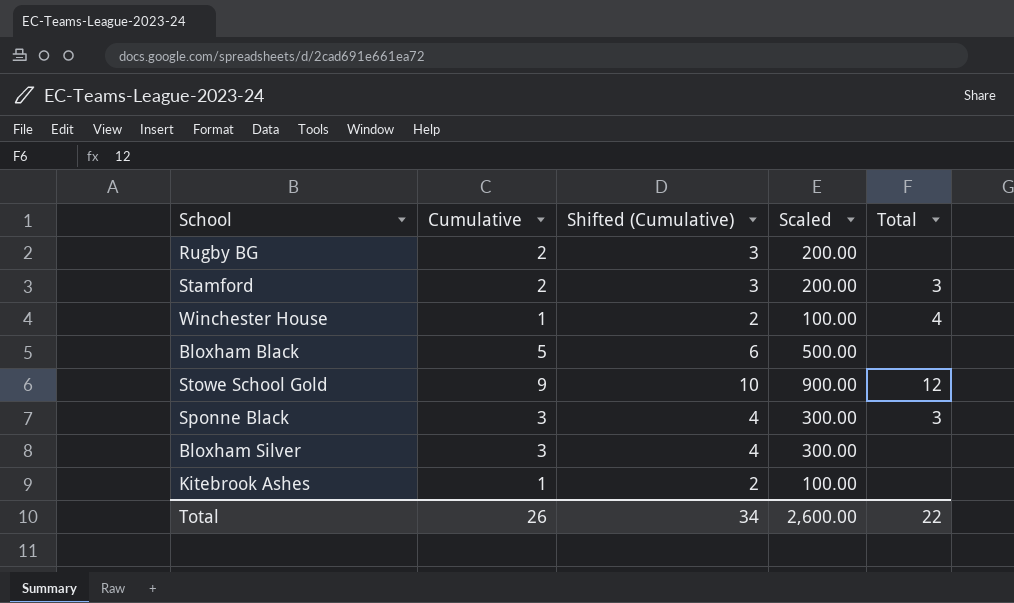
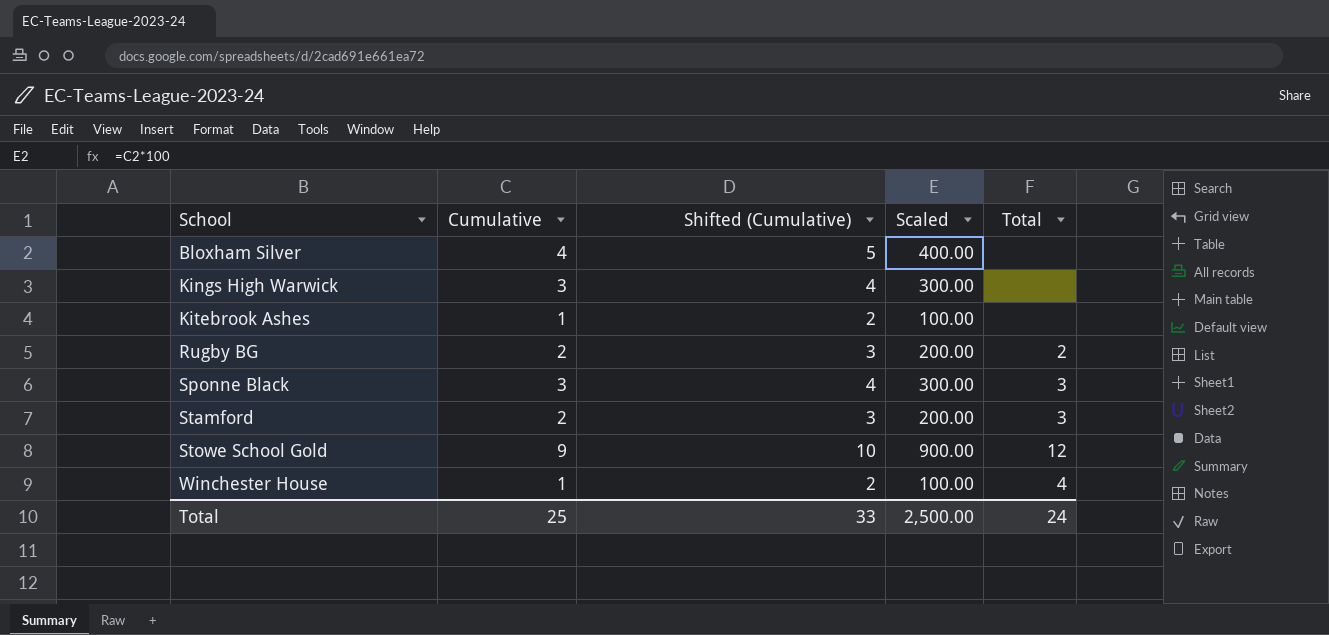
row order: none -> School ascending
row Bloxham Black: 5 | 6 | 500.00 | none -> none
Bloxham Silver | Cumulative: 3 -> 4
Bloxham Silver | Shifted (Cumulative): 4 -> 5
Bloxham Silver | Scaled: 300.00 -> 400.00
row Kings High Warwick: none -> 3 | 4 | 300.00 | none
Rugby BG | Total: none -> 2
Total | Cumulative: 26 -> 25
Total | Shifted (Cumulative): 34 -> 33
Total | Scaled: 2,600.00 -> 2,500.00
Total | Total: 22 -> 24

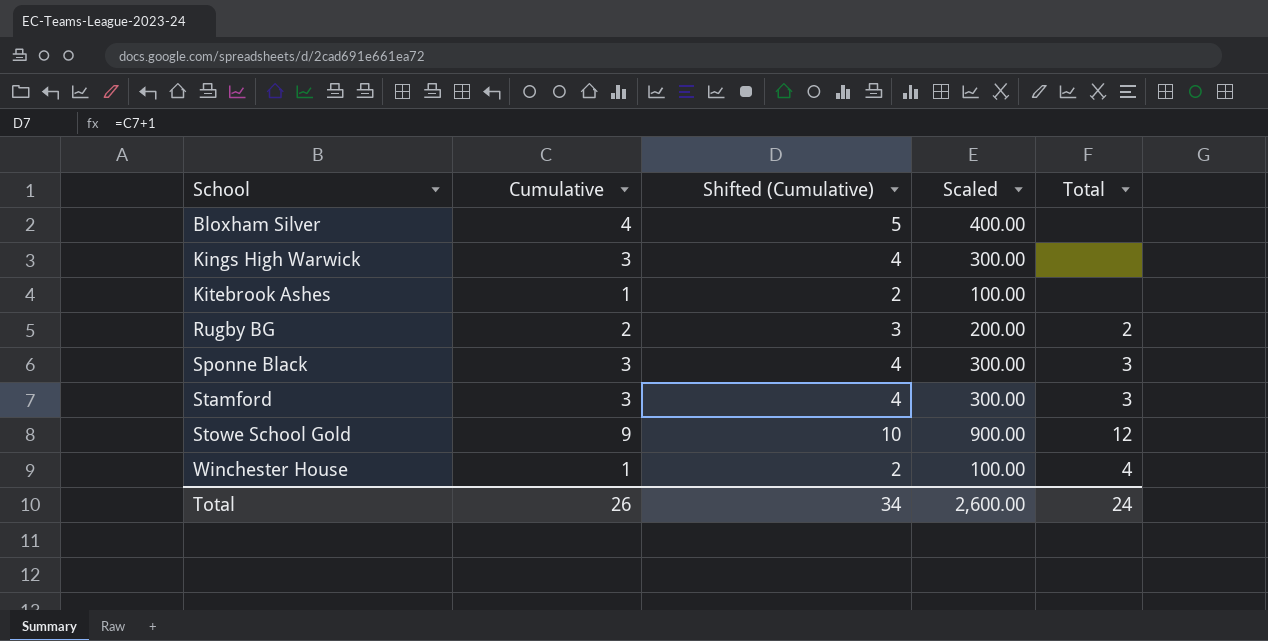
Stamford | Cumulative: 2 -> 3
Stamford | Shifted (Cumulative): 3 -> 4
Stamford | Scaled: 200.00 -> 300.00
Total | Cumulative: 25 -> 26
Total | Shifted (Cumulative): 33 -> 34
Total | Scaled: 2,500.00 -> 2,600.00

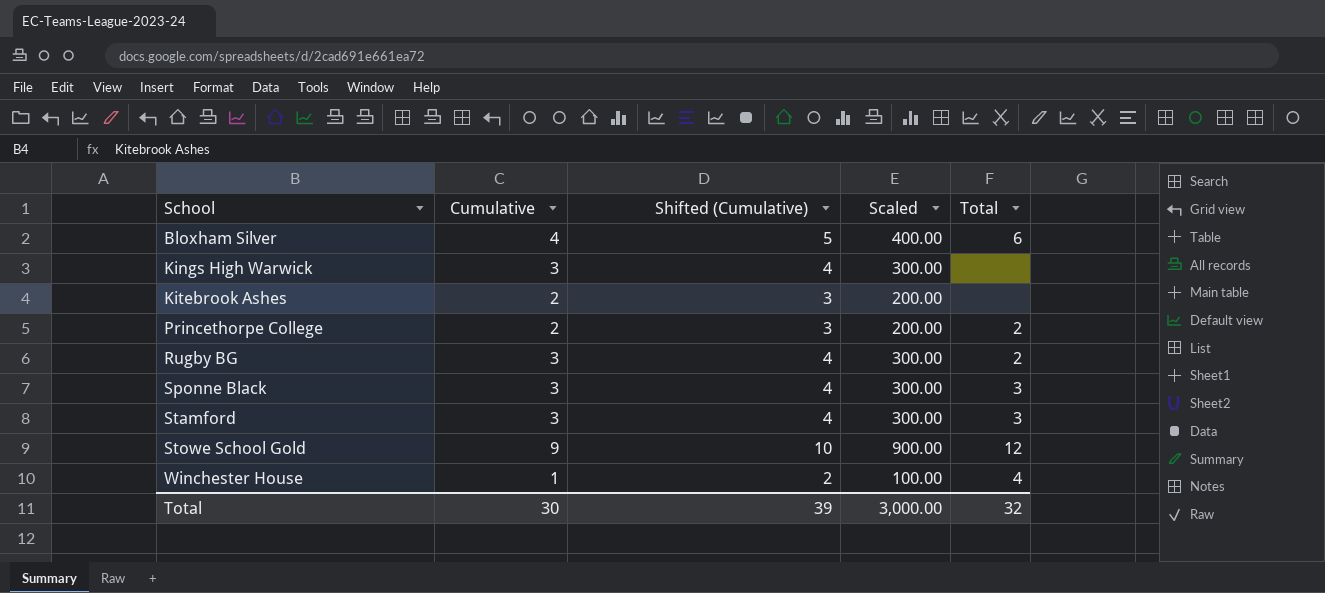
Bloxham Silver | Total: none -> 6
Kitebrook Ashes | Cumulative: 1 -> 2
Kitebrook Ashes | Shifted (Cumulative): 2 -> 3
Kitebrook Ashes | Scaled: 100.00 -> 200.00
row Princethorpe College: none -> 2 | 3 | 200.00 | 2
Rugby BG | Cumulative: 2 -> 3
Rugby BG | Shifted (Cumulative): 3 -> 4
Rugby BG | Scaled: 200.00 -> 300.00
Total | Cumulative: 26 -> 30
Total | Shifted (Cumulative): 34 -> 39
Total | Scaled: 2,600.00 -> 3,000.00
Total | Total: 24 -> 32

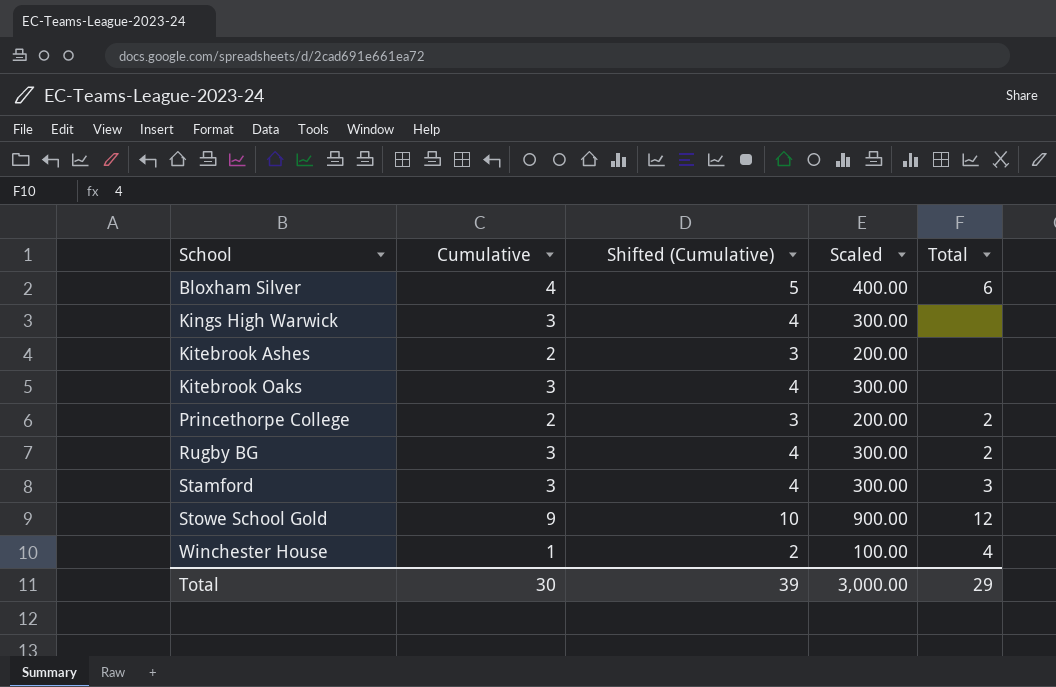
row Sponne Black: 3 | 4 | 300.00 | 3 -> none
row Kitebrook Oaks: none -> 3 | 4 | 300.00 | none
Total | Total: 32 -> 29

